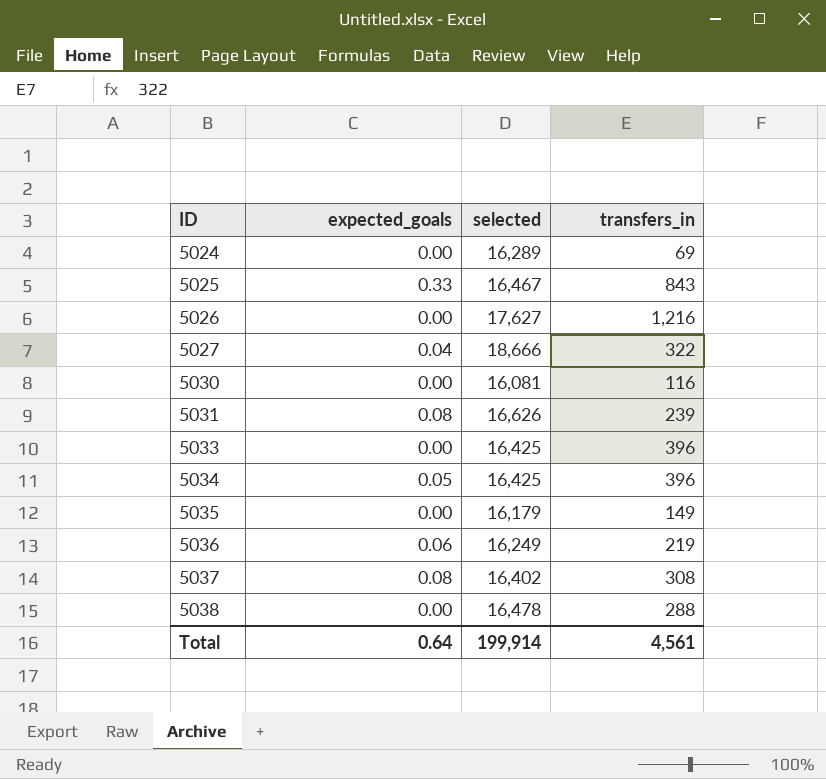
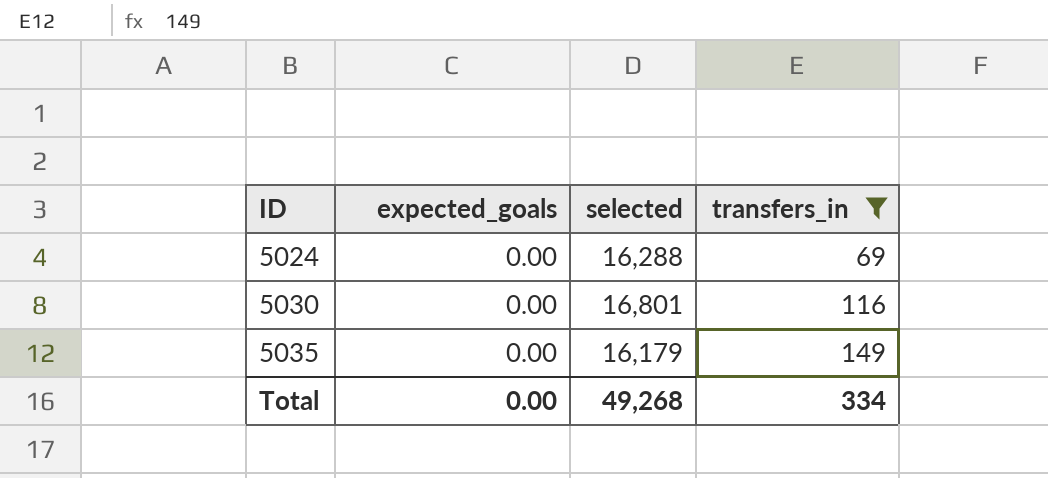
filter: none -> transfers_in <= 149
5024 | selected: 16,289 -> 16,288
5030 | selected: 16,081 -> 16,801
Total | expected_goals: 0.64 -> 0.00
Total | selected: 199,914 -> 49,268
Total | transfers_in: 4,561 -> 334

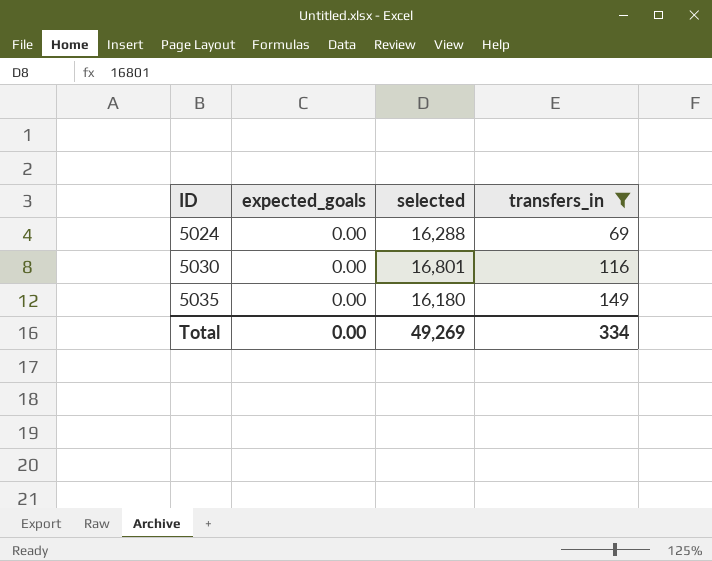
5035 | selected: 16,179 -> 16,180
Total | selected: 49,268 -> 49,269

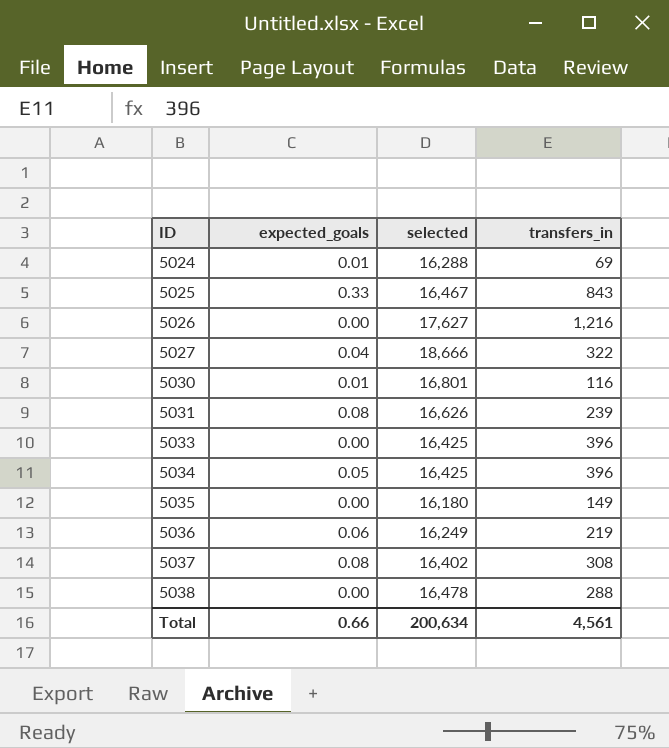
filter: transfers_in <= 149 -> none
5024 | expected_goals: 0.00 -> 0.01
5030 | expected_goals: 0.00 -> 0.01
Total | expected_goals: 0.00 -> 0.66
Total | selected: 49,269 -> 200,634
Total | transfers_in: 334 -> 4,561

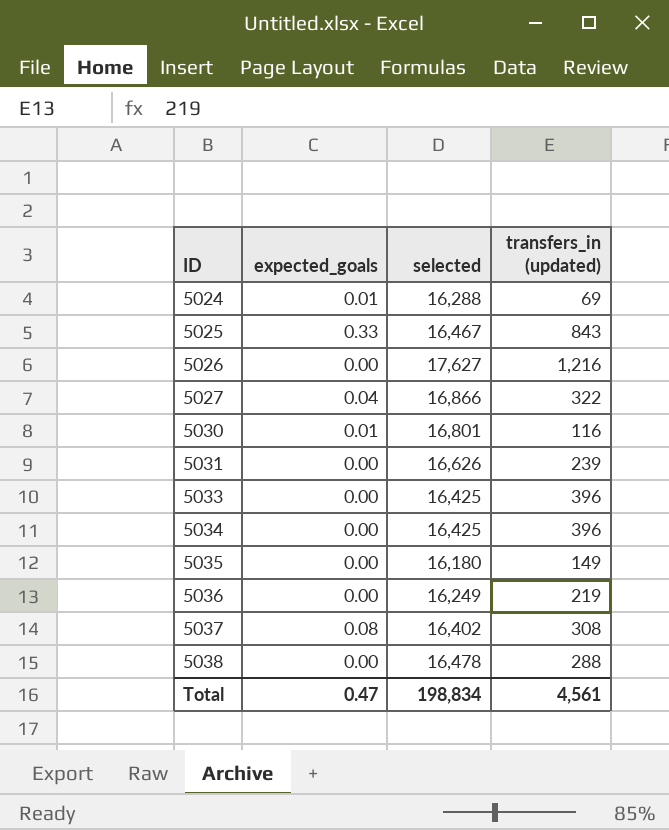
column name: transfers_in -> transfers_in (updated)
5027 | selected: 18,666 -> 16,866
5031 | expected_goals: 0.08 -> 0.00
5034 | expected_goals: 0.05 -> 0.00
5036 | expected_goals: 0.06 -> 0.00
Total | expected_goals: 0.66 -> 0.47
Total | selected: 200,634 -> 198,834

